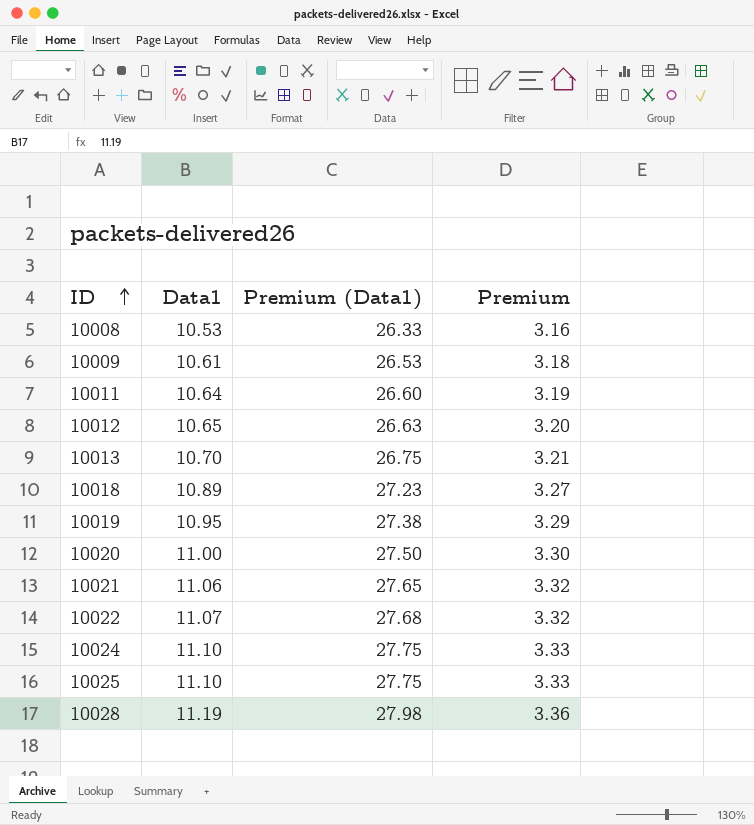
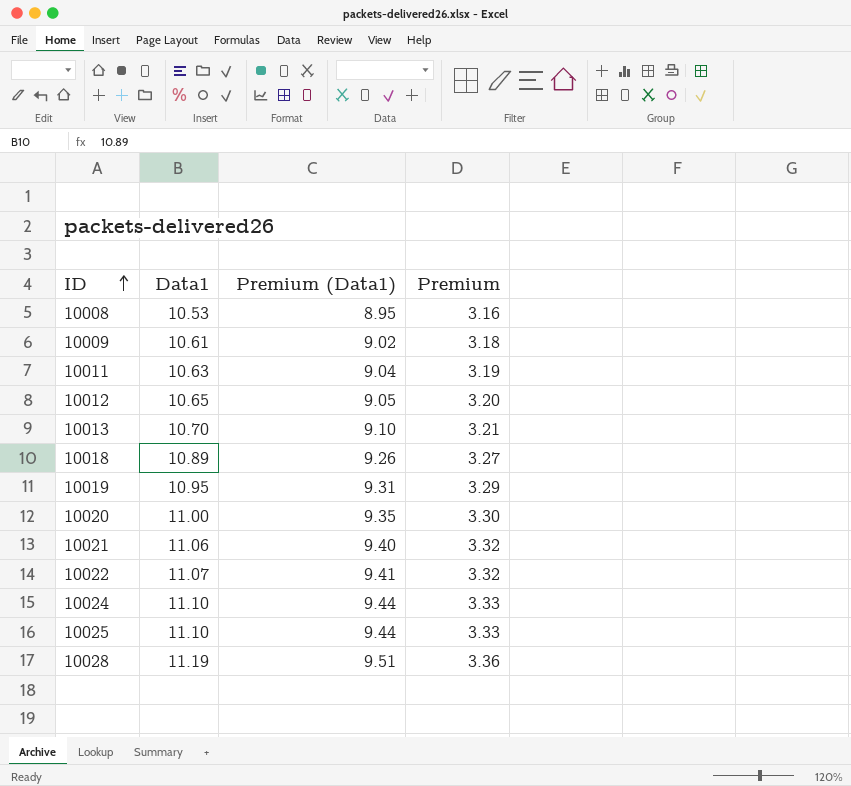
column Premium (Data1) | formula: [Data1] * 2.5 -> [Data1] * 0.85
10011 | Data1: 10.64 -> 10.63

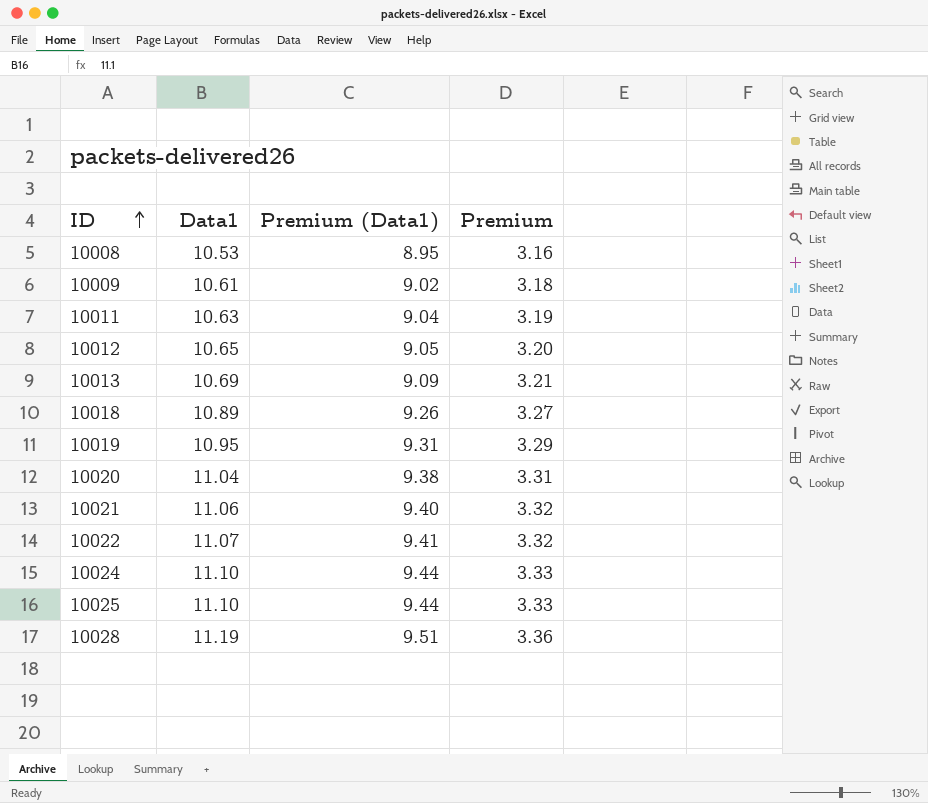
10013 | Data1: 10.70 -> 10.69
10013 | Premium (Data1): 9.10 -> 9.09
10020 | Data1: 11.00 -> 11.04
10020 | Premium (Data1): 9.35 -> 9.38
10020 | Premium: 3.30 -> 3.31

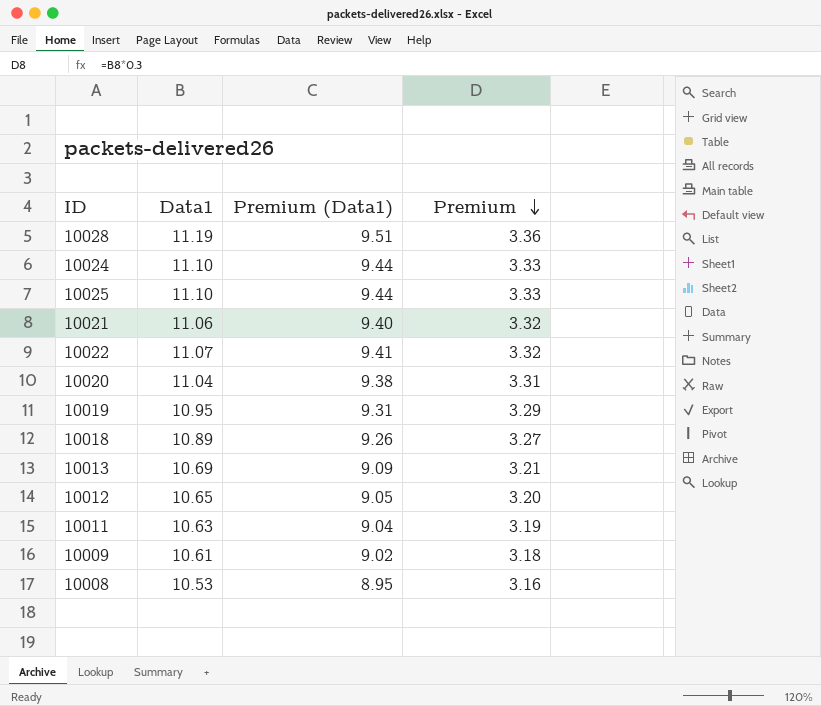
row order: ID ascending -> Premium descending

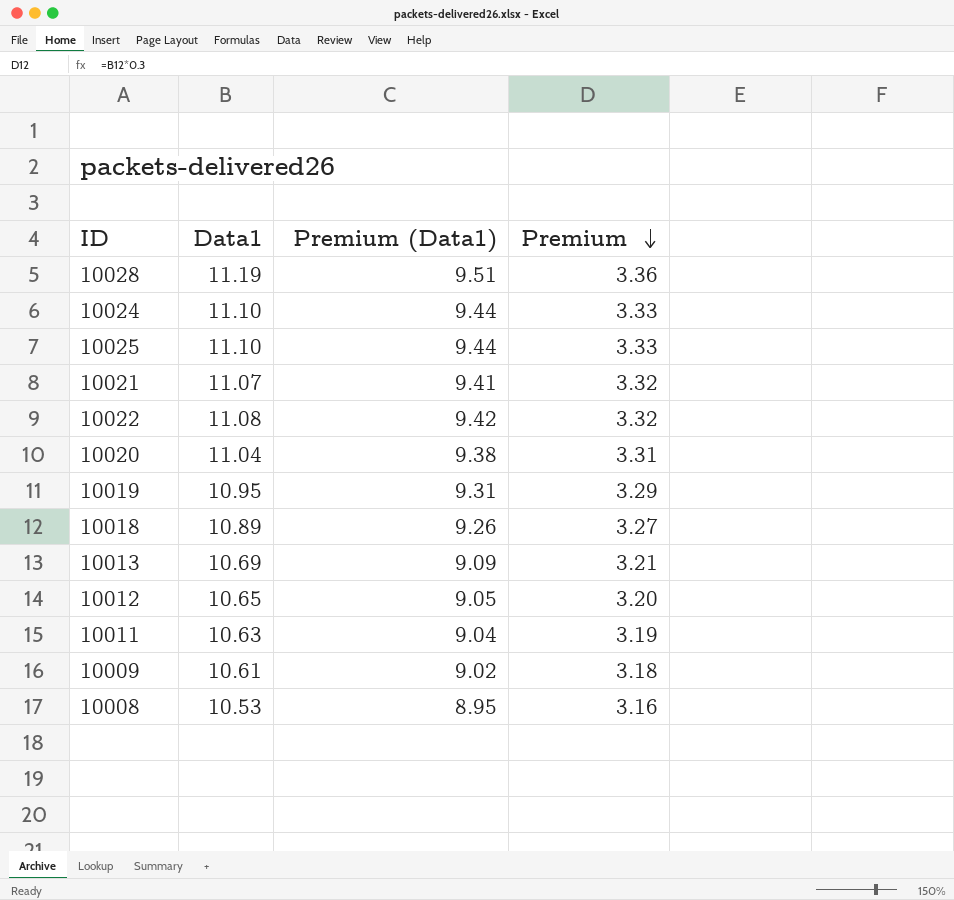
10021 | Data1: 11.06 -> 11.07
10021 | Premium (Data1): 9.40 -> 9.41
10022 | Data1: 11.07 -> 11.08
10022 | Premium (Data1): 9.41 -> 9.42

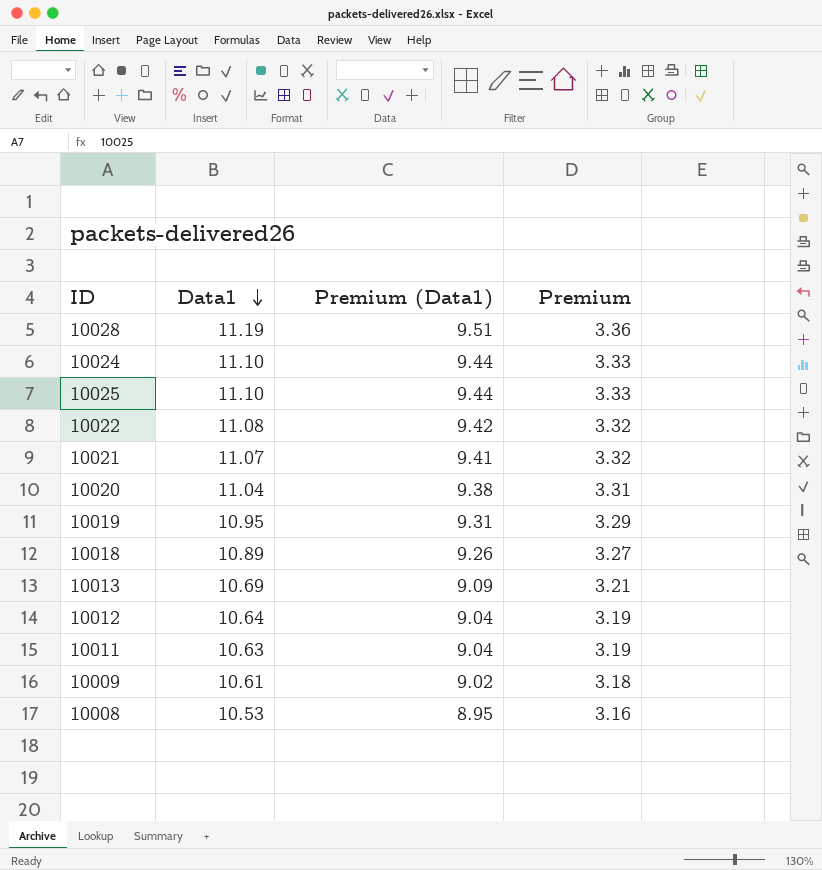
row order: Premium descending -> Data1 descending
10012 | Data1: 10.65 -> 10.64
10012 | Premium (Data1): 9.05 -> 9.04
10012 | Premium: 3.20 -> 3.19

